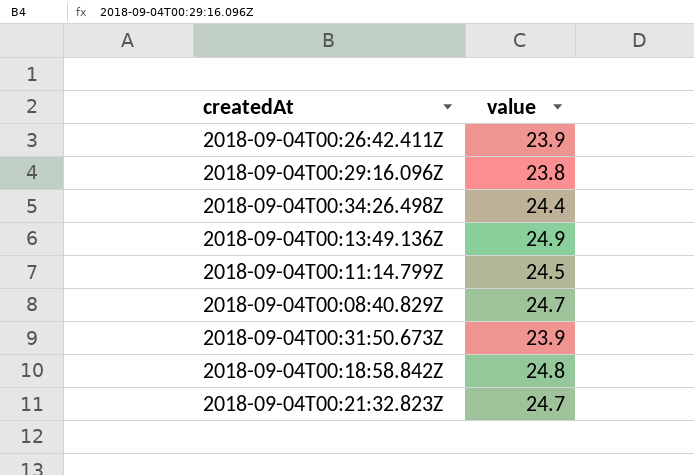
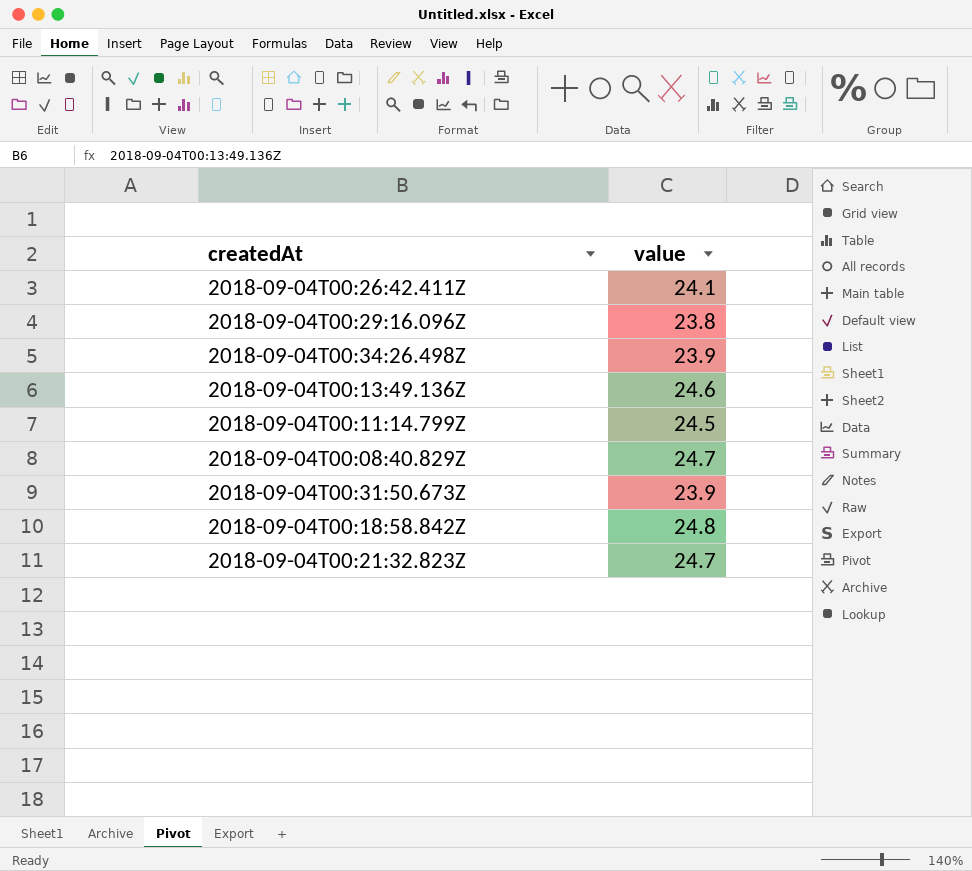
2018-09-04T00:26:42.411Z | value: 23.9 -> 24.1
2018-09-04T00:34:26.498Z | value: 24.4 -> 23.9
2018-09-04T00:13:49.136Z | value: 24.9 -> 24.6

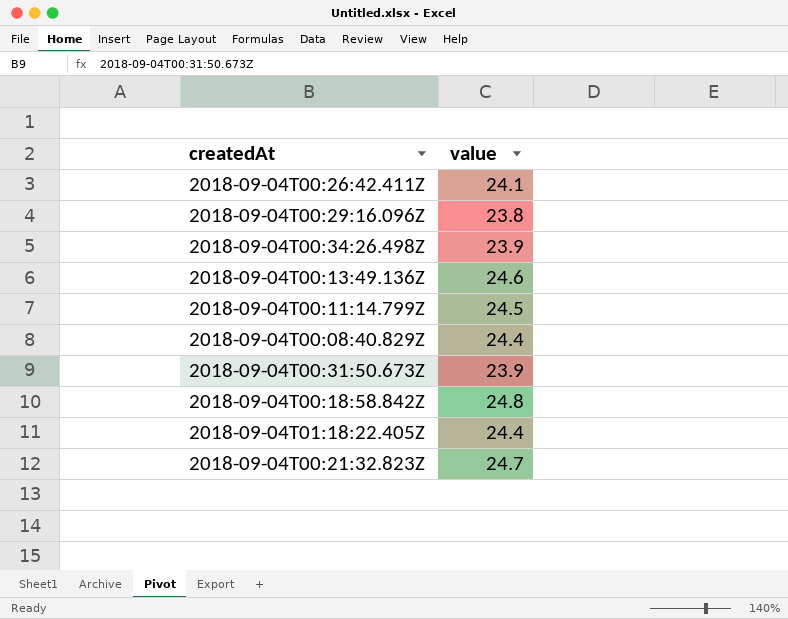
2018-09-04T00:08:40.829Z | value: 24.7 -> 24.4
row 2018-09-04T01:18:22.405Z: none -> 24.4

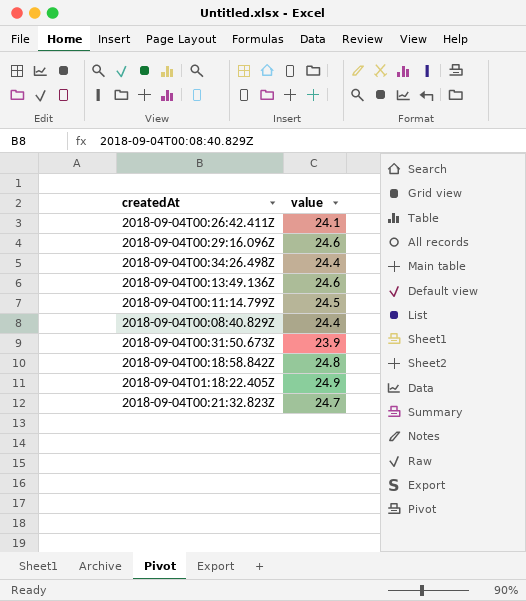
2018-09-04T00:29:16.096Z | value: 23.8 -> 24.6
2018-09-04T00:34:26.498Z | value: 23.9 -> 24.4
2018-09-04T01:18:22.405Z | value: 24.4 -> 24.9

